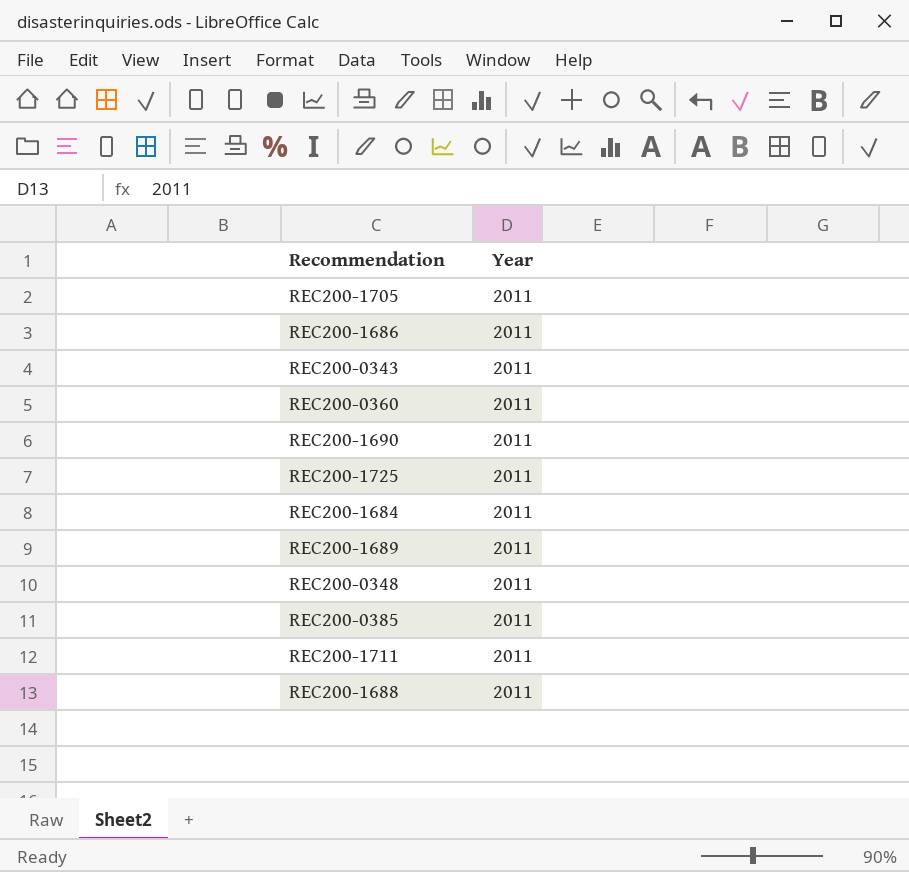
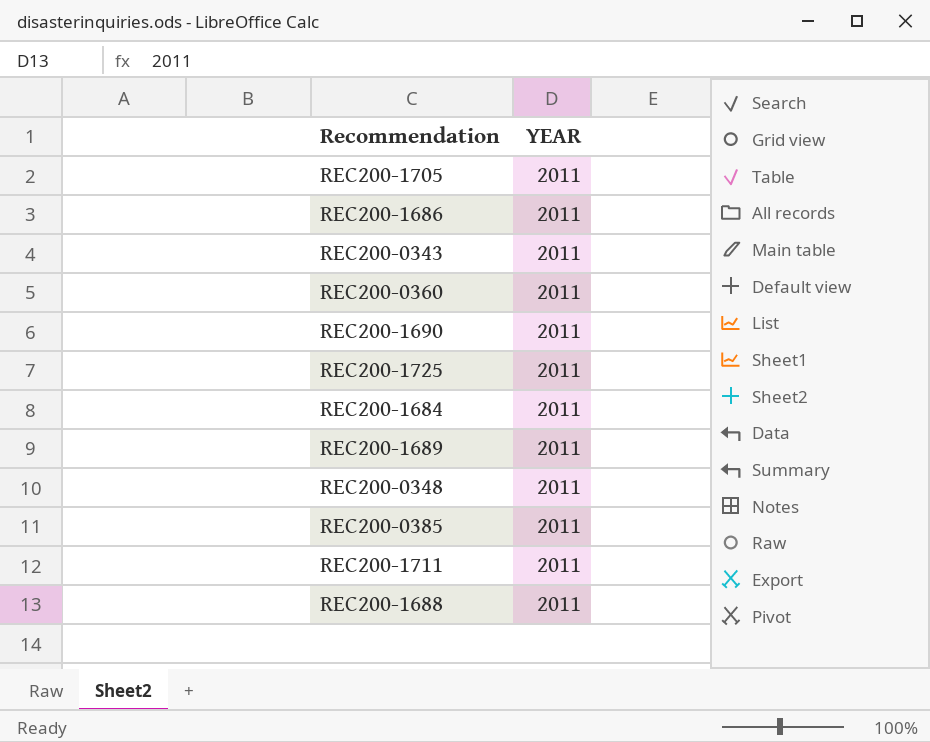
column name: Year -> YEAR

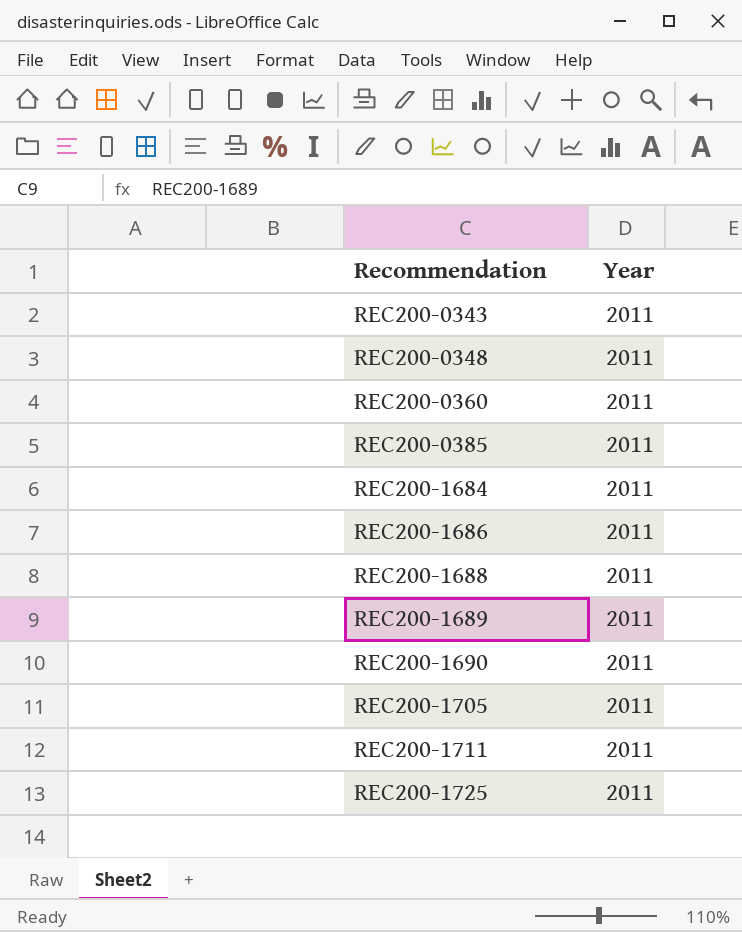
row order: none -> Recommendation ascending
column name: YEAR -> Year

